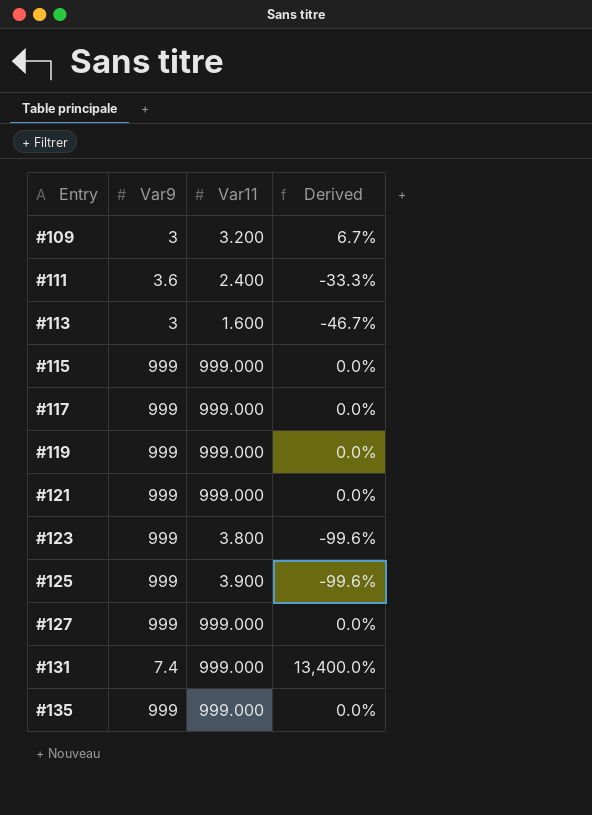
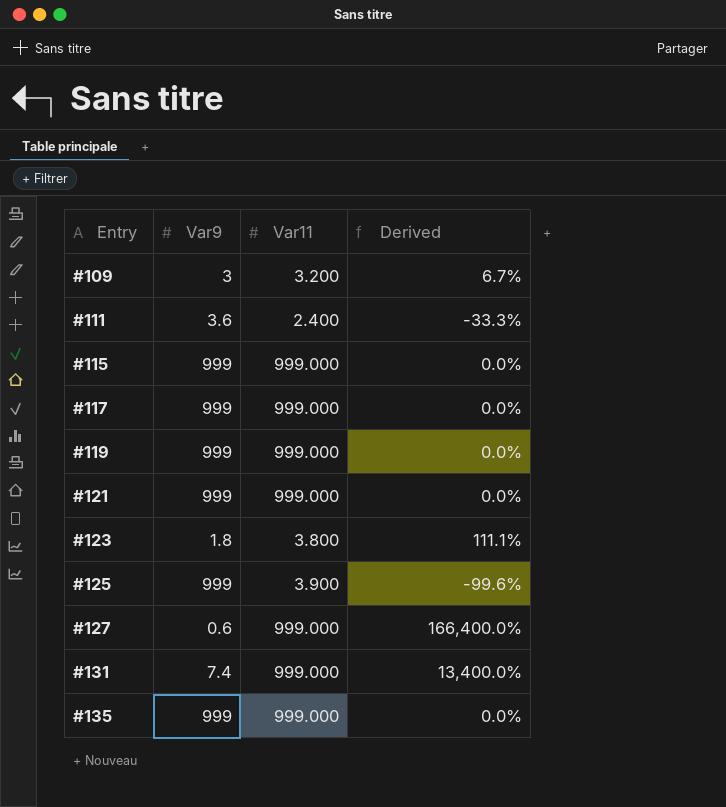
row #113: 3 | 1.600 | -46.7% -> none
#123 | Var9: 999 -> 1.8
#123 | Derived: -99.6% -> 111.1%
#127 | Var9: 999 -> 0.6
#127 | Derived: 0.0% -> 166,400.0%

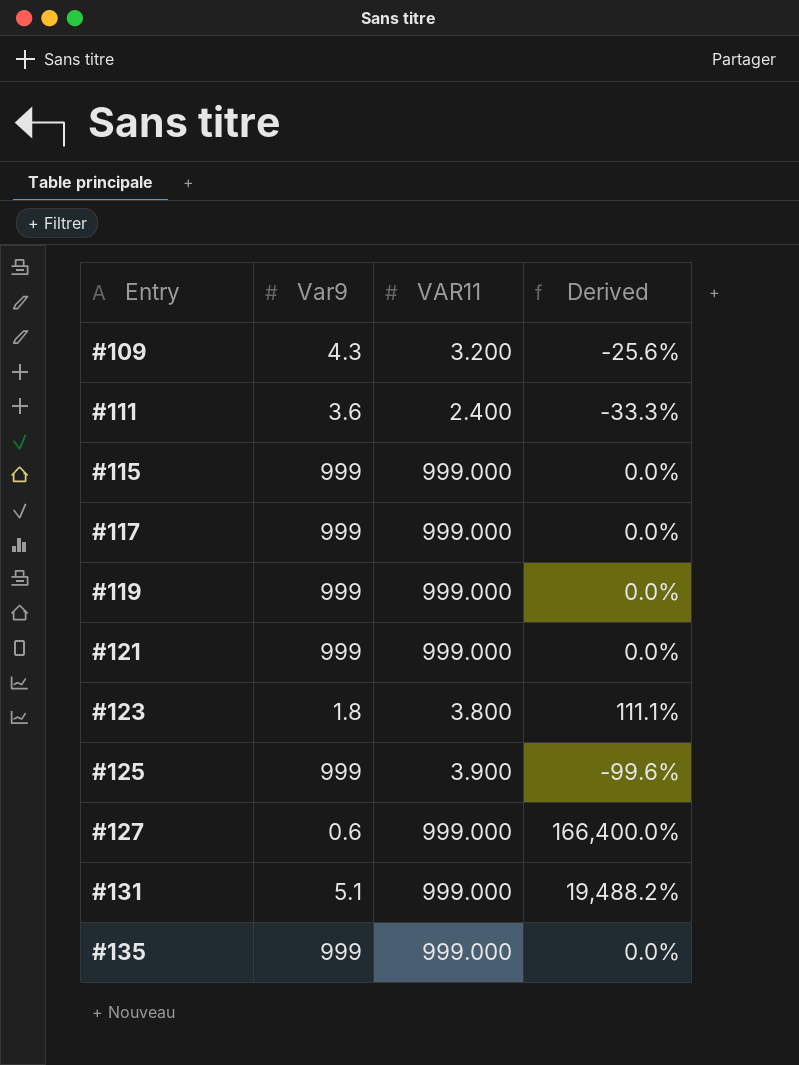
column name: Var11 -> VAR11
#109 | Var9: 3 -> 4.3
#109 | Derived: 6.7% -> -25.6%
#131 | Var9: 7.4 -> 5.1
#131 | Derived: 13,400.0% -> 19,488.2%

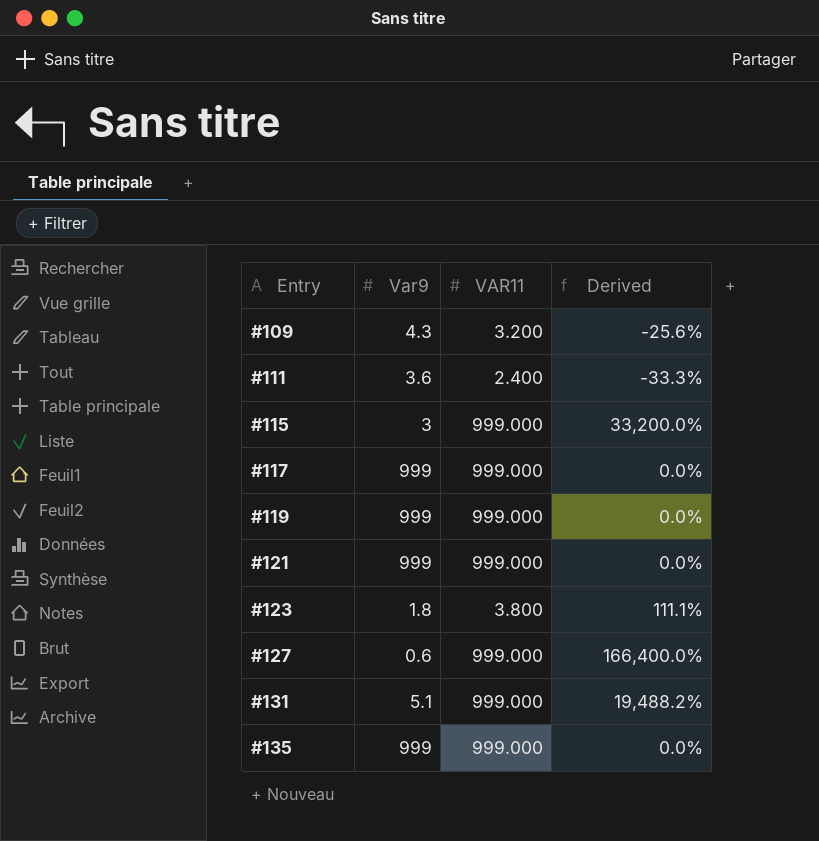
row #125: 999 | 3.900 | -99.6% -> none
#115 | Var9: 999 -> 3
#115 | Derived: 0.0% -> 33,200.0%

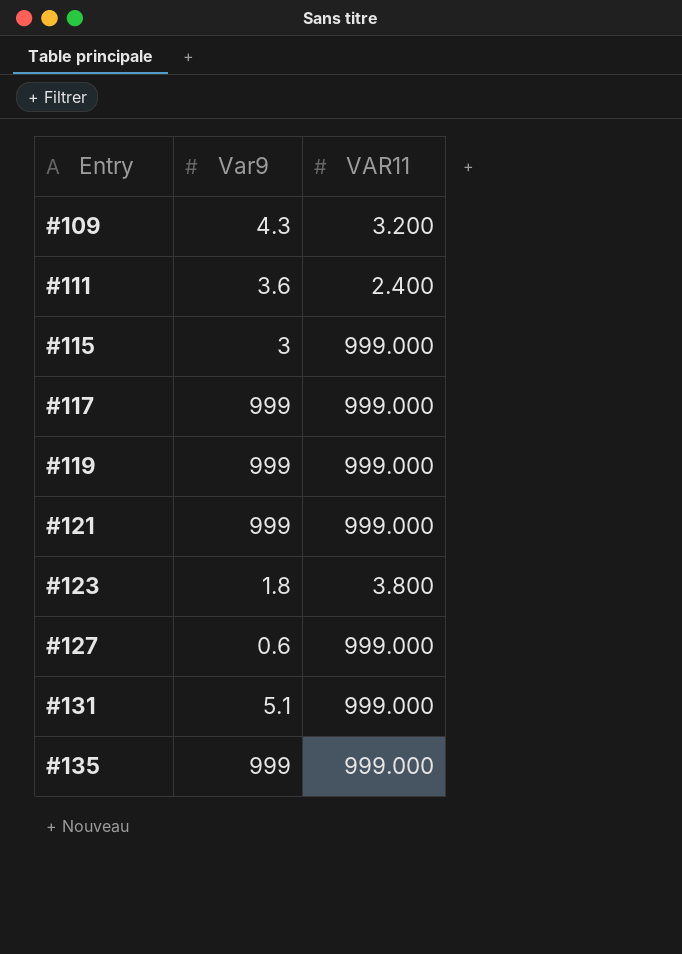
column Derived | formula: ([VAR11] - [Var9]) / [Var9] -> none

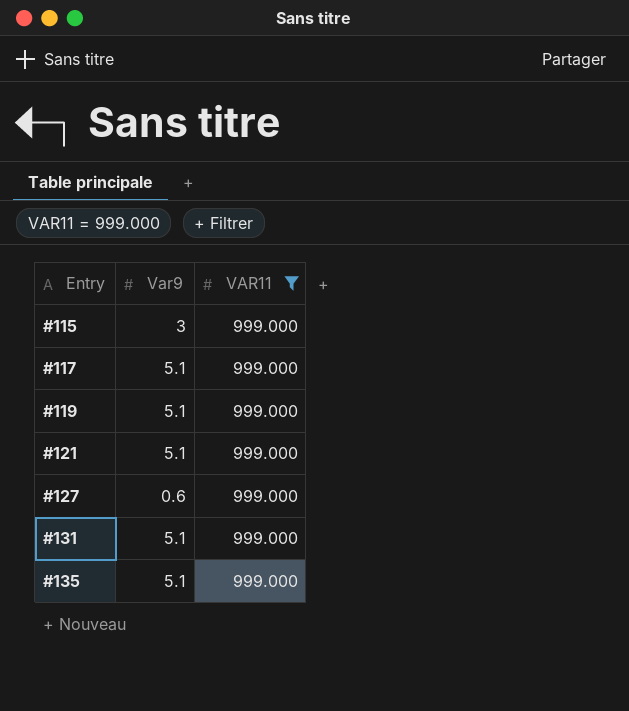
filter: none -> VAR11 = 999.000
#117 | Var9: 999 -> 5.1
#119 | Var9: 999 -> 5.1
#121 | Var9: 999 -> 5.1
#135 | Var9: 999 -> 5.1

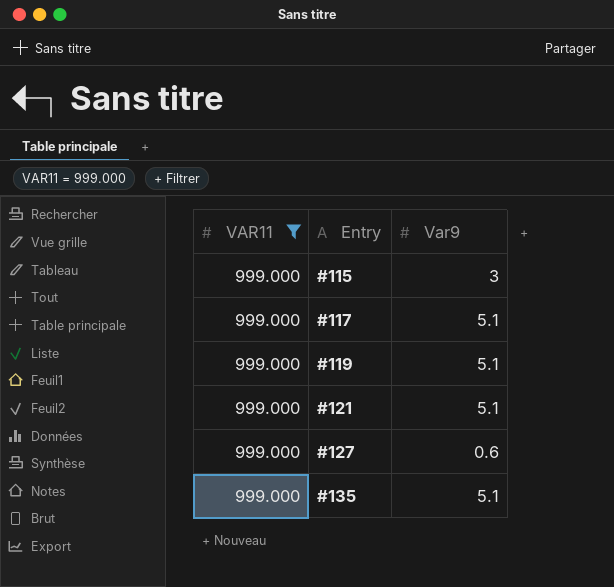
column VAR11 | position: 3 -> 1
row #131: 5.1 | 999.000 -> none

